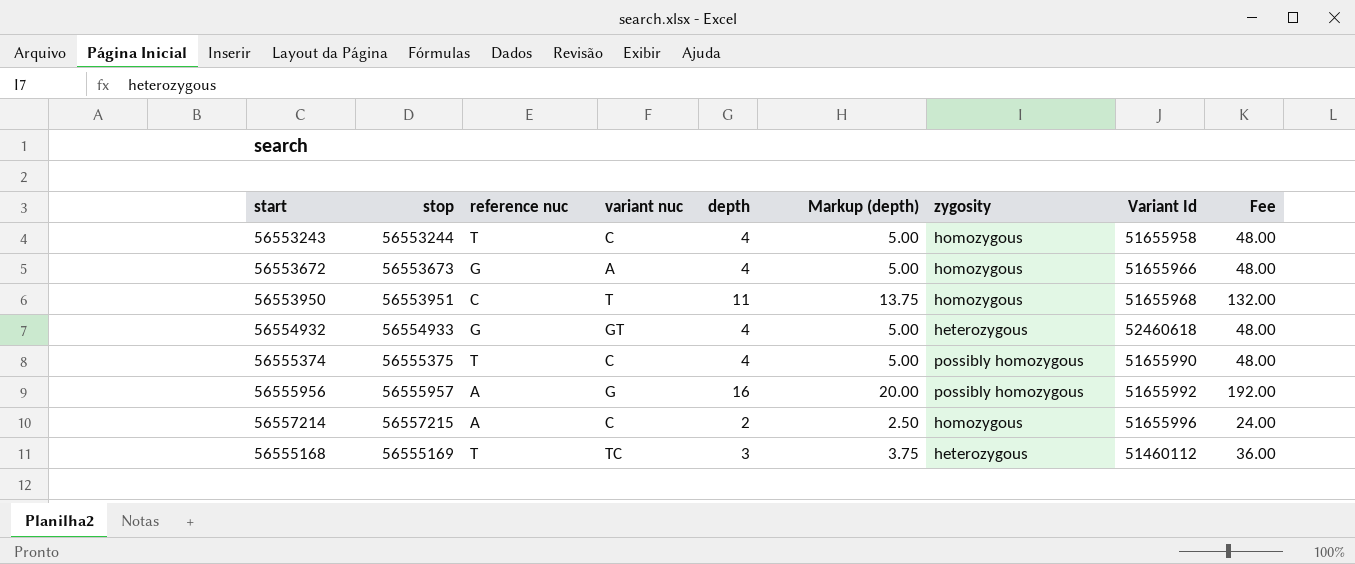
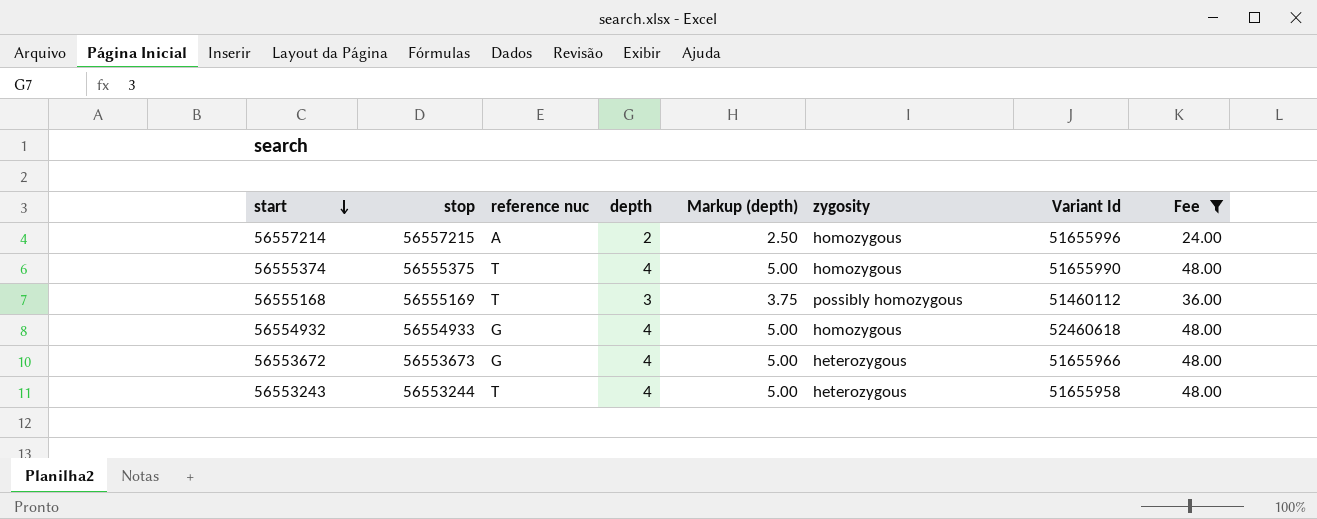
filter: none -> Fee <= 48.00
row order: none -> start descending
column variant nuc | position: 4 -> none
56555374 | zygosity: possibly homozygous -> homozygous
56555168 | zygosity: heterozygous -> possibly homozygous
56554932 | zygosity: heterozygous -> homozygous
56553672 | zygosity: homozygous -> heterozygous
56553243 | zygosity: homozygous -> heterozygous

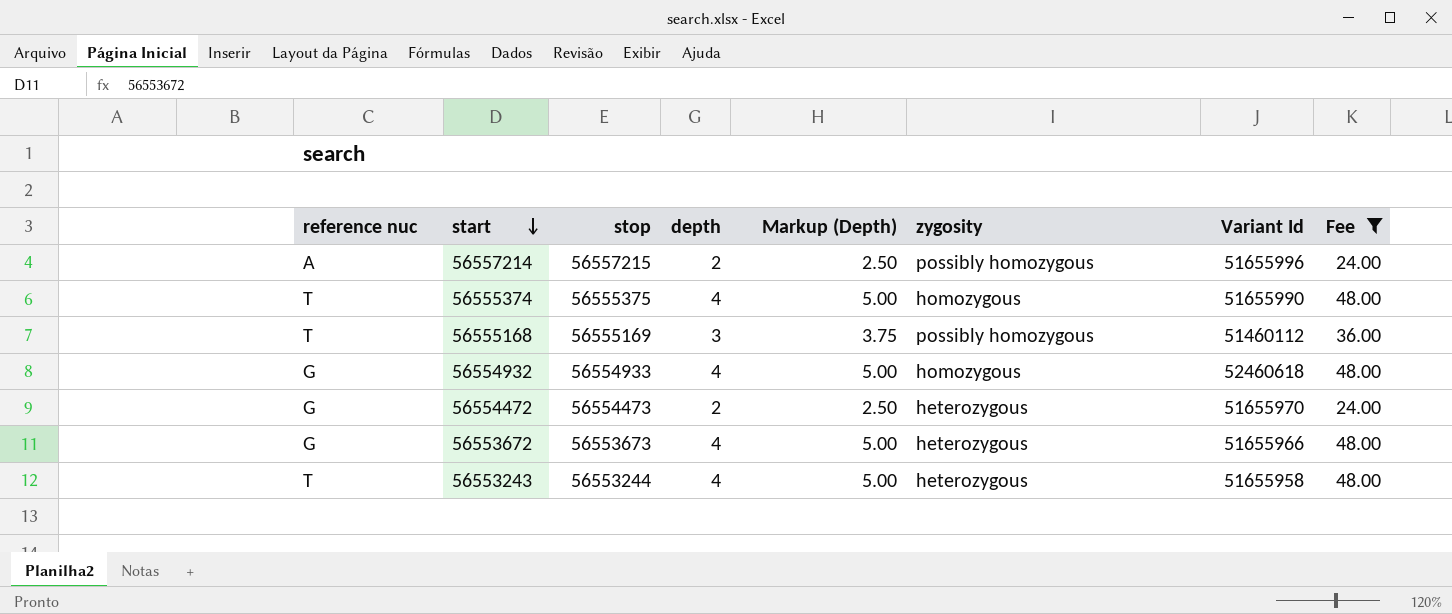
column reference nuc | position: 3 -> 1
column name: Markup (depth) -> Markup (Depth)
56557214 | zygosity: homozygous -> possibly homozygous
row 56554472: none -> G | 56554473 | 2 | 2.50 | heterozygous | 51655970 | 24.00

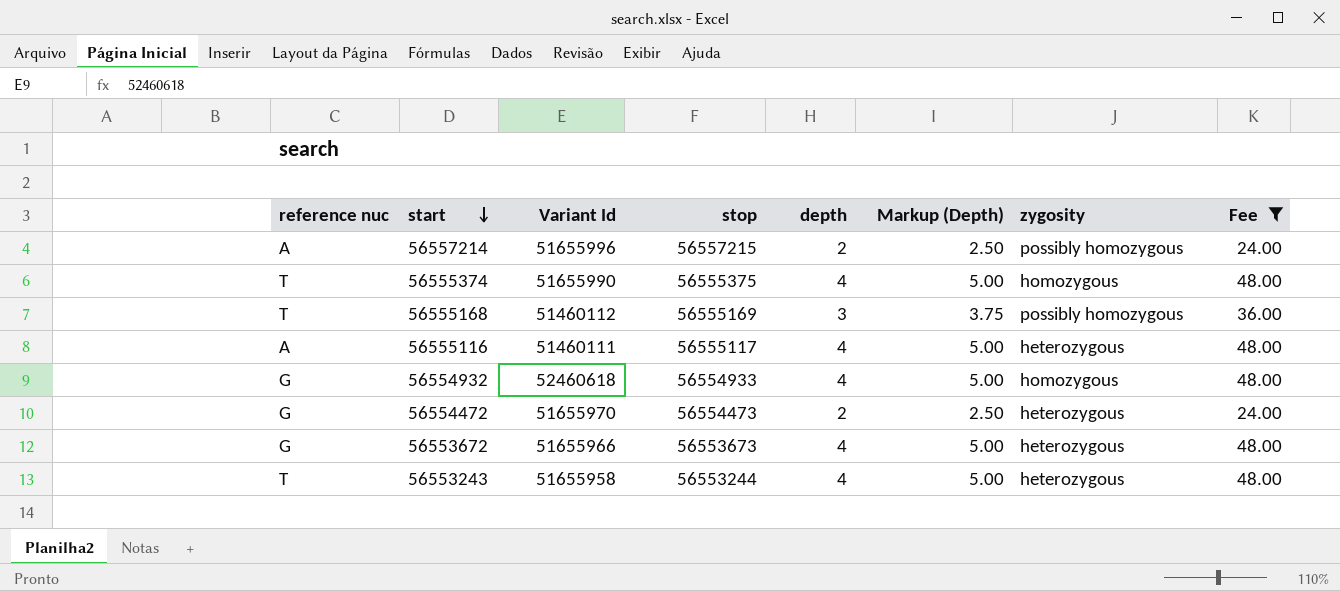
column Variant Id | position: 7 -> 3
row 56555116: none -> A | 51460111 | 56555117 | 4 | 5.00 | heterozygous | 48.00

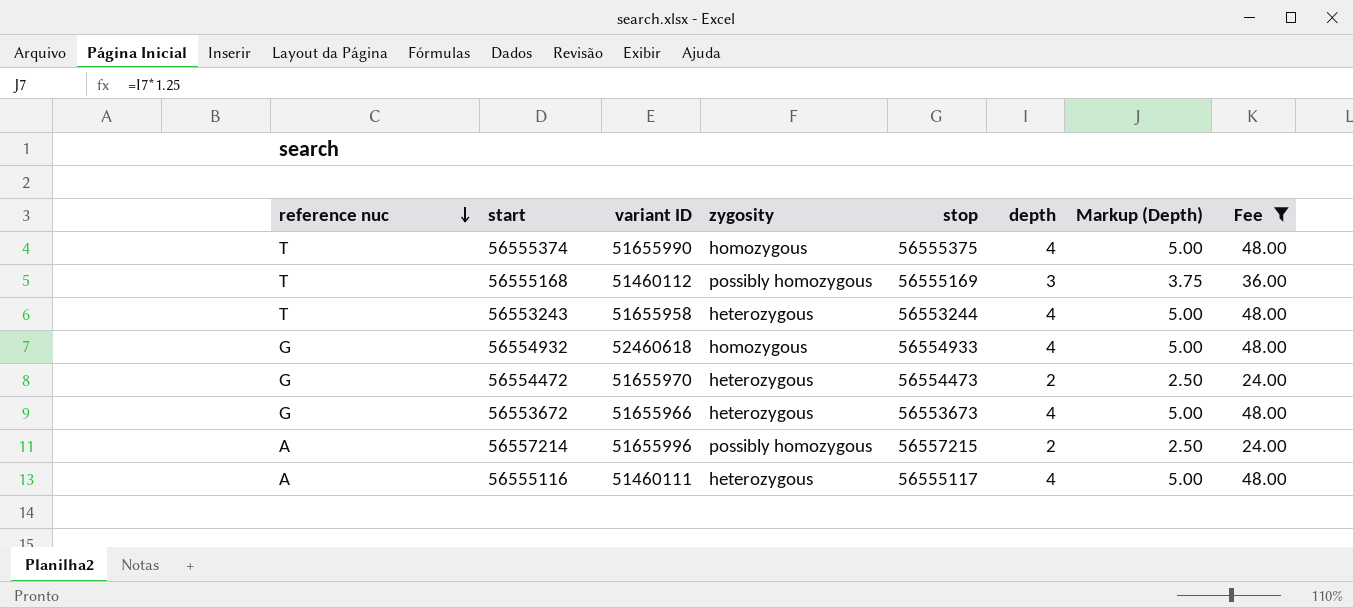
row order: start descending -> reference nuc descending
column name: Variant Id -> variant ID
column zygosity | position: 7 -> 4

